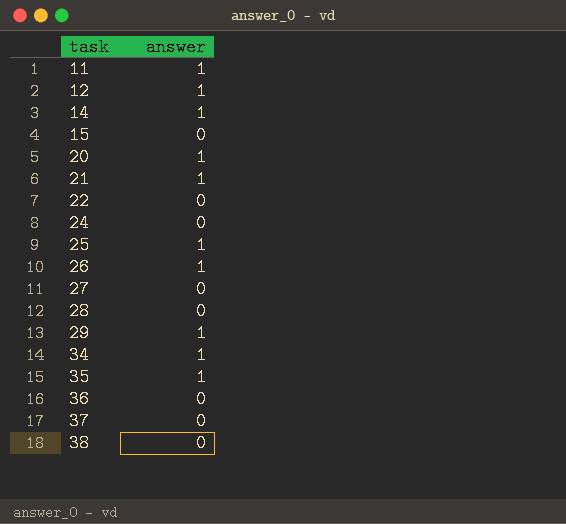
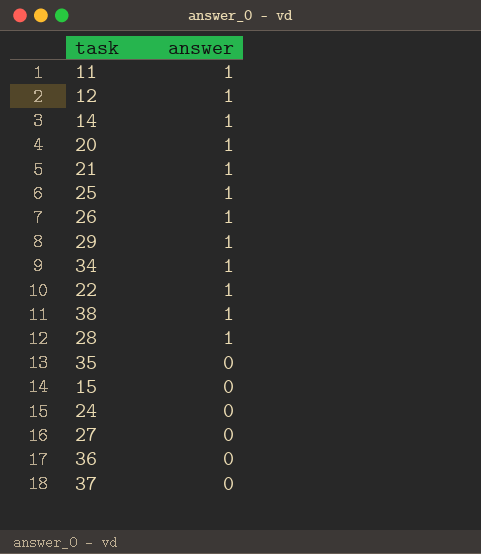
row order: task ascending -> answer descending
22 | answer: 0 -> 1
38 | answer: 0 -> 1
28 | answer: 0 -> 1
35 | answer: 1 -> 0

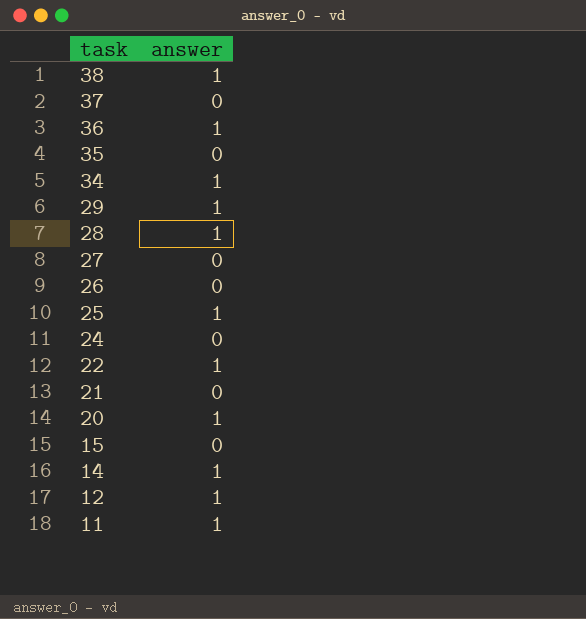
row order: answer descending -> task descending
36 | answer: 0 -> 1
26 | answer: 1 -> 0
21 | answer: 1 -> 0

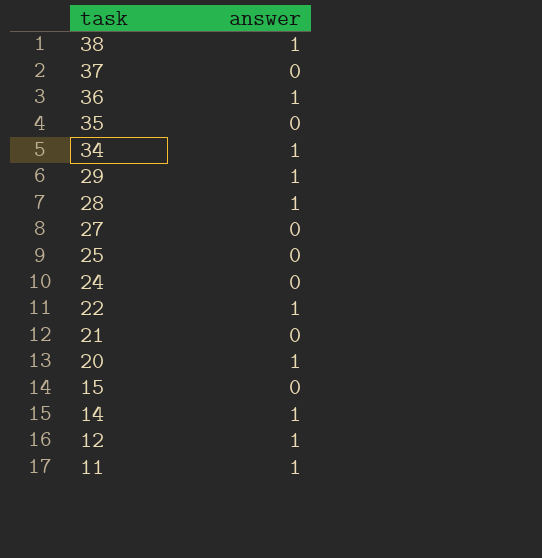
row 26: 0 -> none
25 | answer: 1 -> 0

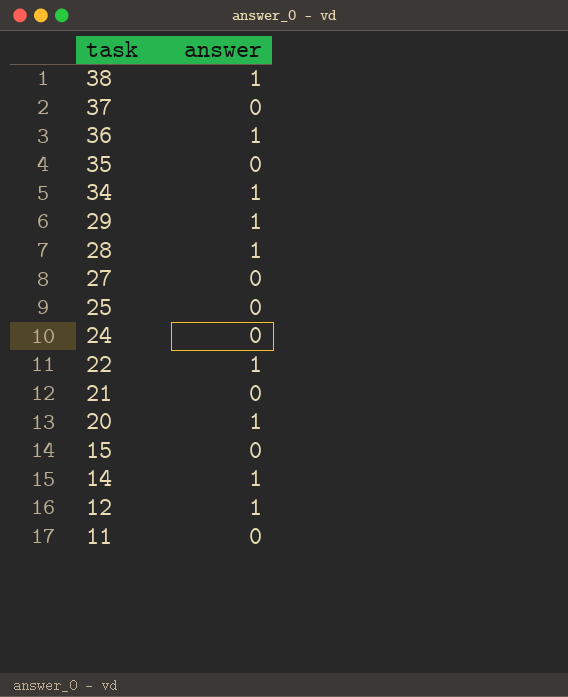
11 | answer: 1 -> 0

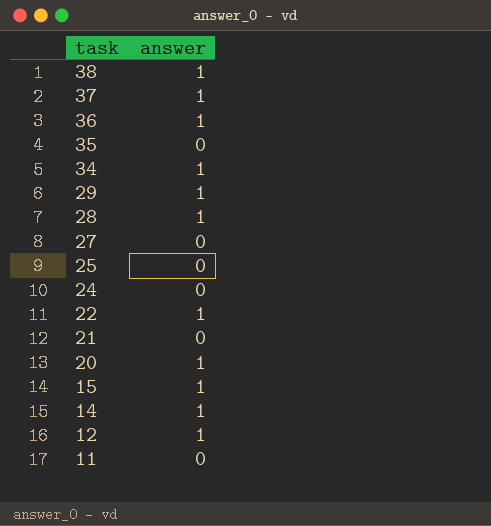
37 | answer: 0 -> 1
15 | answer: 0 -> 1

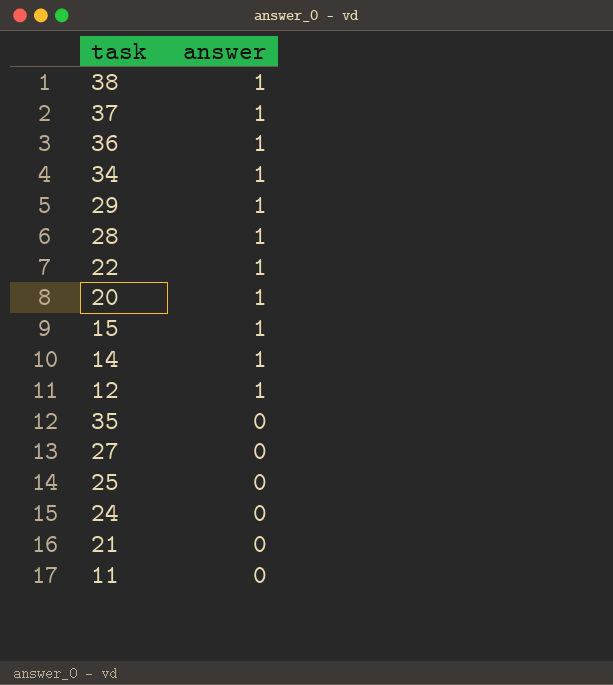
row order: task descending -> answer descending

